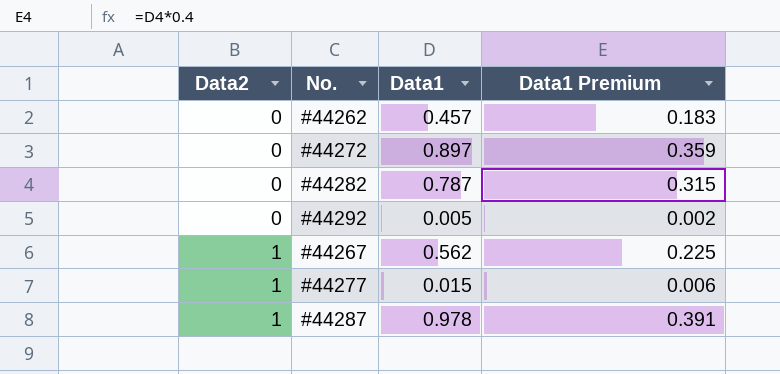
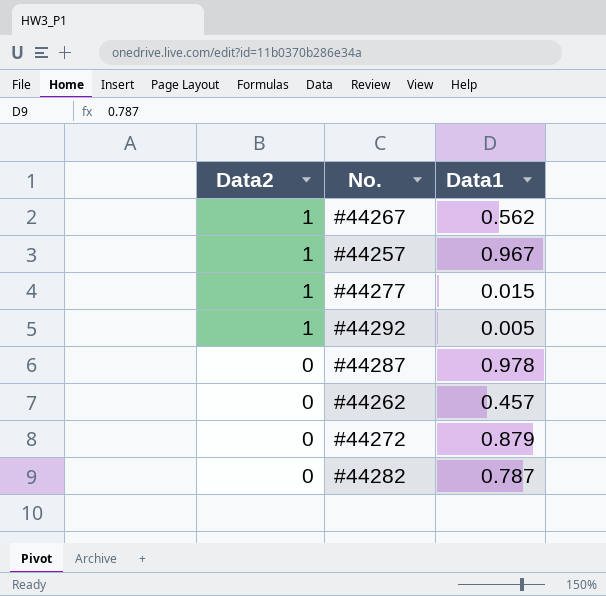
row order: Data2 ascending -> Data2 descending
column Data1 Premium | formula: [Data1] * 0.4 -> none
row #44257: none -> 1 | 0.967
#44292 | Data2: 0 -> 1
#44287 | Data2: 1 -> 0
#44272 | Data1: 0.897 -> 0.879

